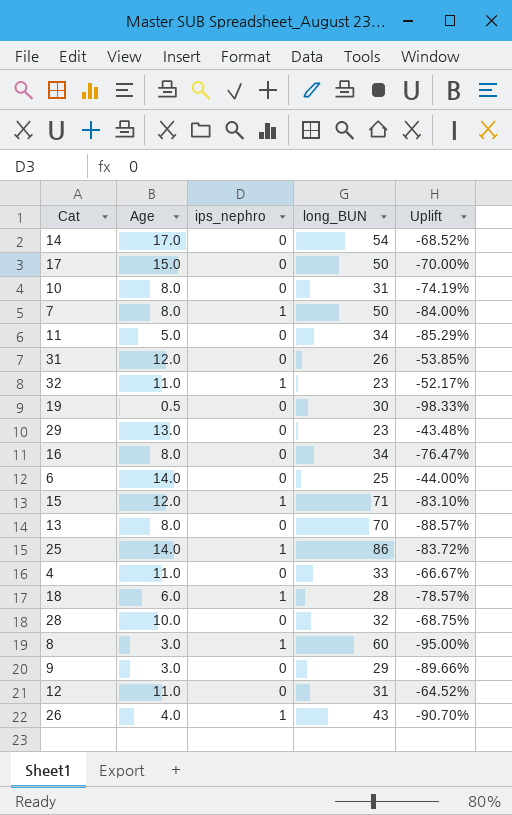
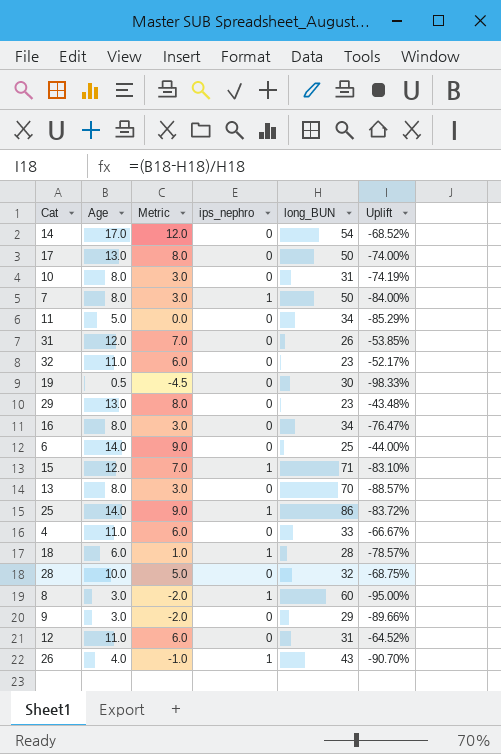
column Metric | formula: none -> [Age] - 5
17 | Age: 15.0 -> 13.0
17 | Uplift: -70.00% -> -74.00%
32 | ips_nephro: 1 -> 0

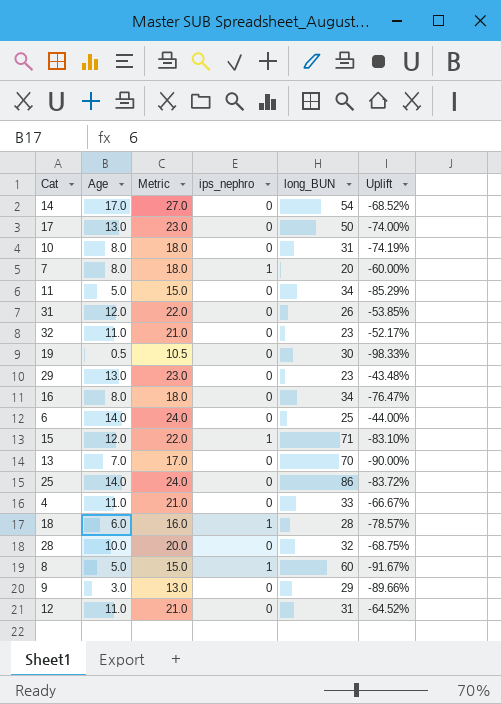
column Metric | formula: [Age] - 5 -> [Age] + 10
row 26: 4.0 | -1.0 | 1 | 43 | -90.70% -> none
7 | long_BUN: 50 -> 20
7 | Uplift: -84.00% -> -60.00%
13 | Age: 8.0 -> 7.0
13 | Uplift: -88.57% -> -90.00%
25 | ips_nephro: 1 -> 0
8 | Age: 3.0 -> 5.0
8 | Uplift: -95.00% -> -91.67%

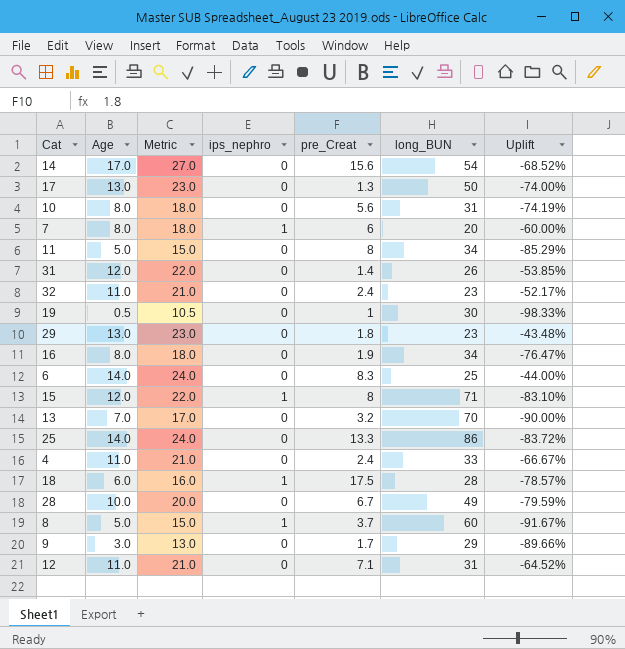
column pre_Creat | position: none -> 5
28 | long_BUN: 32 -> 49
28 | Uplift: -68.75% -> -79.59%

